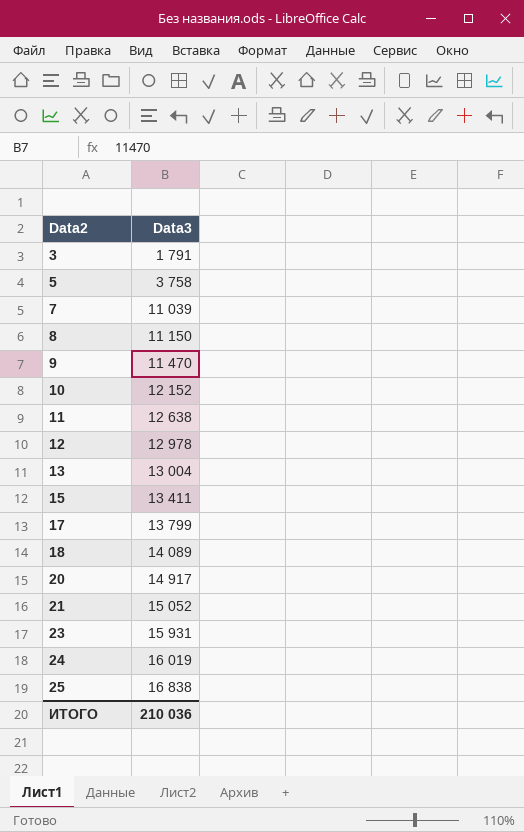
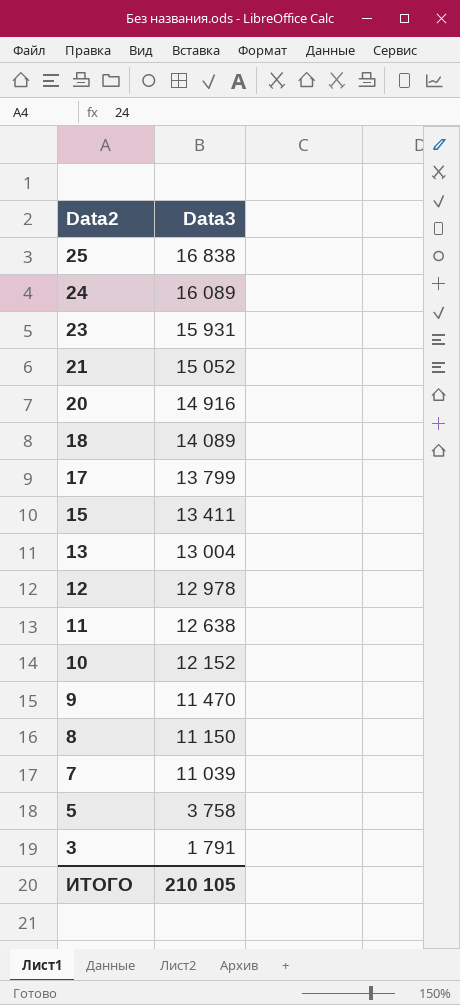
row order: Data2 ascending -> Data2 descending
24 | Data3: 16 019 -> 16 089
20 | Data3: 14 917 -> 14 916
ИТОГО | Data3: 210 036 -> 210 105

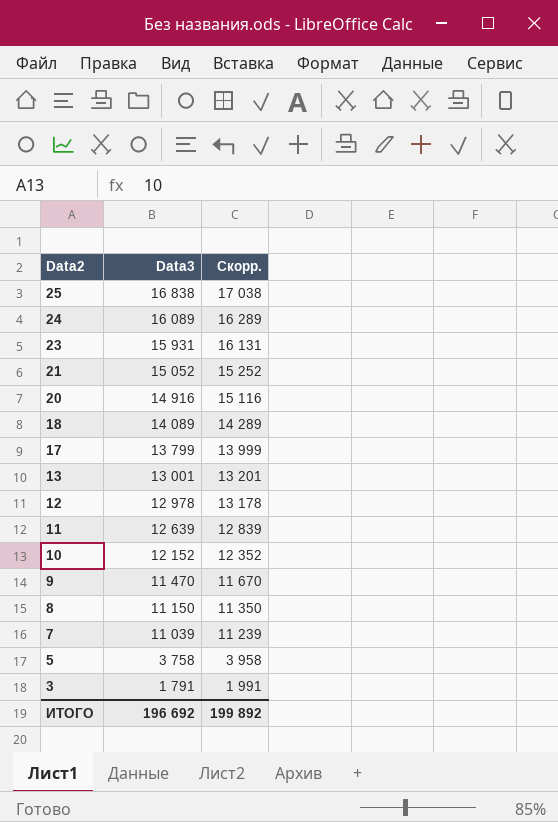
column Скорр. | formula: none -> [Data3] + 200
row 15: 13 411 -> none
13 | Data3: 13 004 -> 13 001
11 | Data3: 12 638 -> 12 639
ИТОГО | Data3: 210 105 -> 196 692

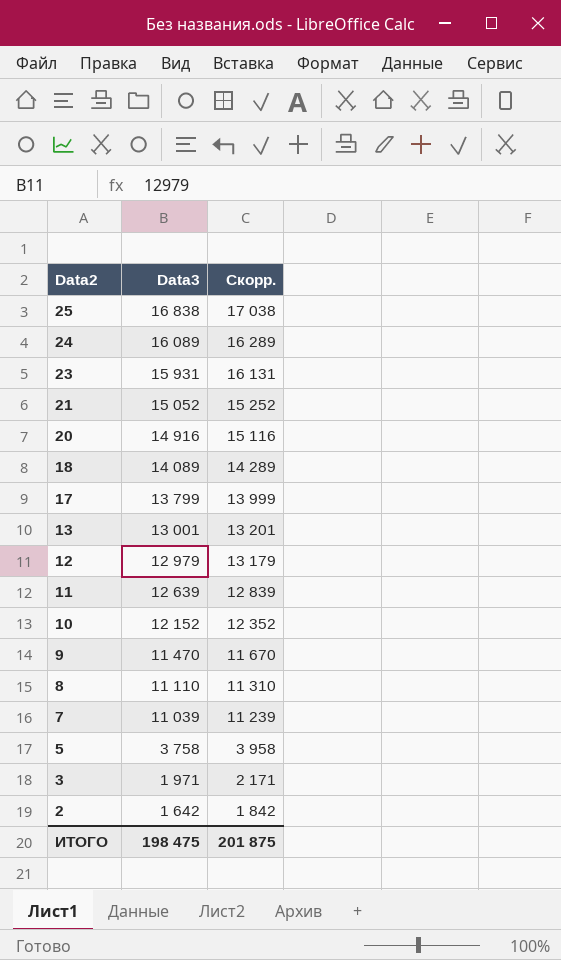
12 | Data3: 12 978 -> 12 979
12 | Скорр.: 13 178 -> 13 179
8 | Data3: 11 150 -> 11 110
8 | Скорр.: 11 350 -> 11 310
3 | Data3: 1 791 -> 1 971
3 | Скорр.: 1 991 -> 2 171
row 2: none -> 1 642 | 1 842
ИТОГО | Data3: 196 692 -> 198 475
ИТОГО | Скорр.: 199 892 -> 201 875

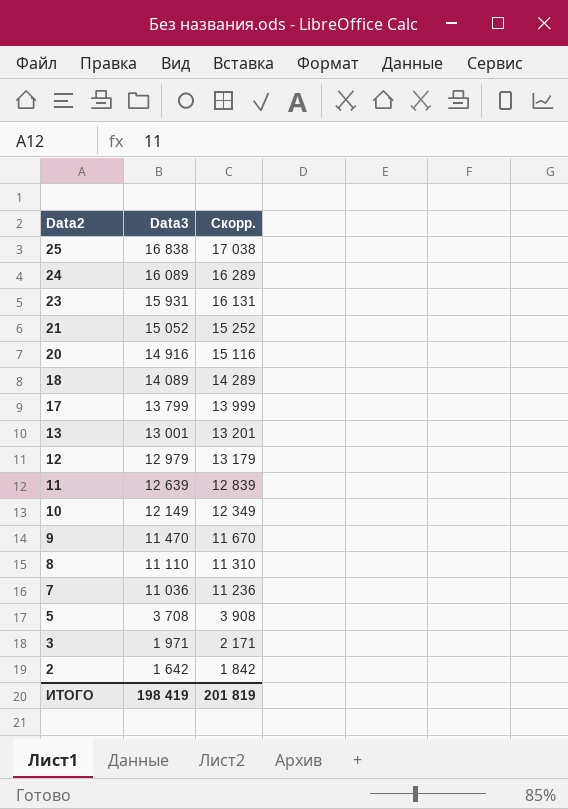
10 | Data3: 12 152 -> 12 149
10 | Скорр.: 12 352 -> 12 349
7 | Data3: 11 039 -> 11 036
7 | Скорр.: 11 239 -> 11 236
5 | Data3: 3 758 -> 3 708
5 | Скорр.: 3 958 -> 3 908
ИТОГО | Data3: 198 475 -> 198 419
ИТОГО | Скорр.: 201 875 -> 201 819

